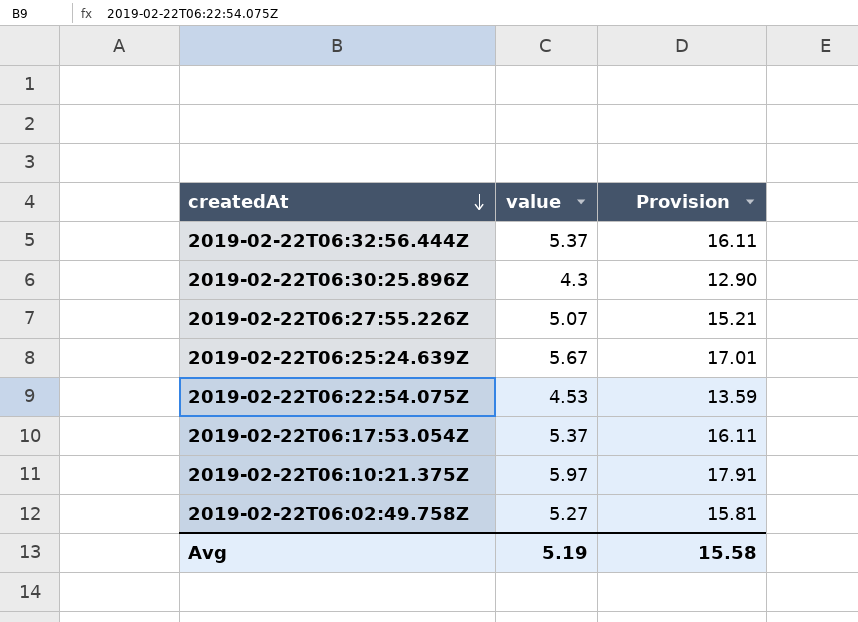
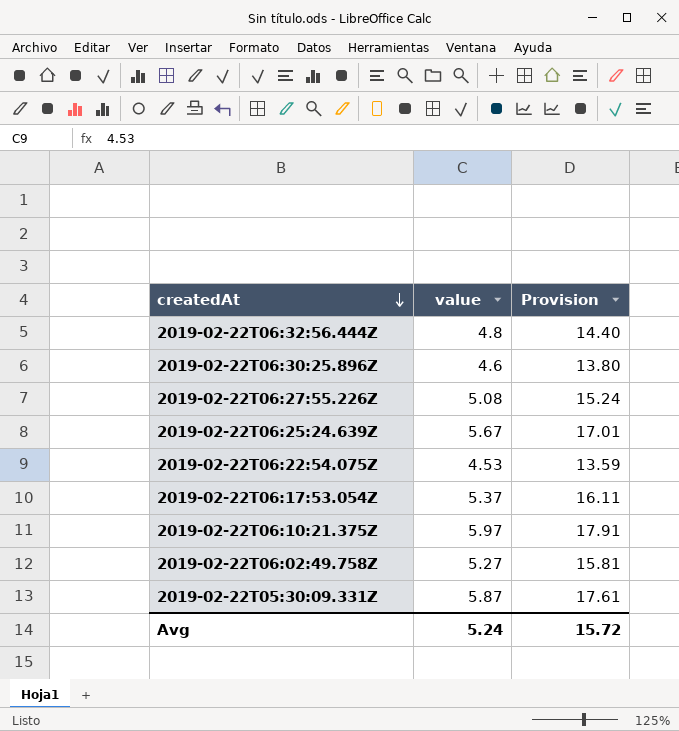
2019-02-22T06:32:56.444Z | value: 5.37 -> 4.8
2019-02-22T06:32:56.444Z | Provision: 16.11 -> 14.40
2019-02-22T06:30:25.896Z | value: 4.3 -> 4.6
2019-02-22T06:30:25.896Z | Provision: 12.90 -> 13.80
2019-02-22T06:27:55.226Z | value: 5.07 -> 5.08
2019-02-22T06:27:55.226Z | Provision: 15.21 -> 15.24
row 2019-02-22T05:30:09.331Z: none -> 5.87 | 17.61
Avg | value: 5.19 -> 5.24
Avg | Provision: 15.58 -> 15.72

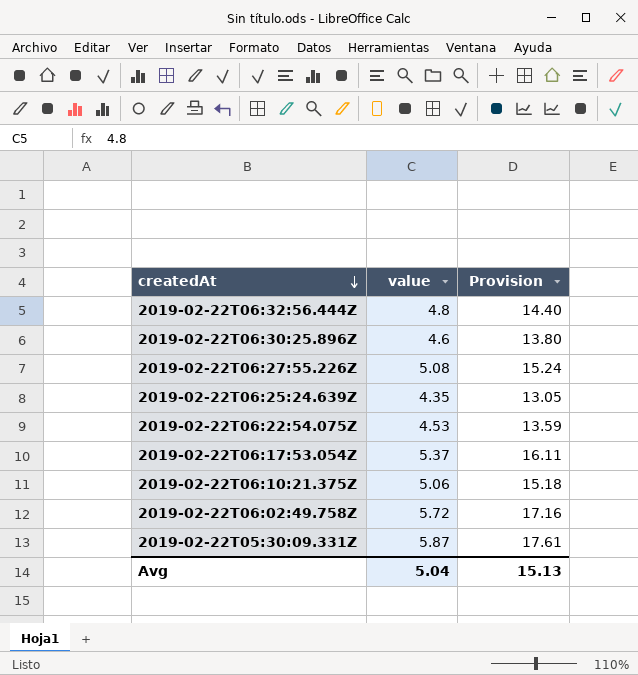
2019-02-22T06:25:24.639Z | value: 5.67 -> 4.35
2019-02-22T06:25:24.639Z | Provision: 17.01 -> 13.05
2019-02-22T06:10:21.375Z | value: 5.97 -> 5.06
2019-02-22T06:10:21.375Z | Provision: 17.91 -> 15.18
2019-02-22T06:02:49.758Z | value: 5.27 -> 5.72
2019-02-22T06:02:49.758Z | Provision: 15.81 -> 17.16
Avg | value: 5.24 -> 5.04
Avg | Provision: 15.72 -> 15.13

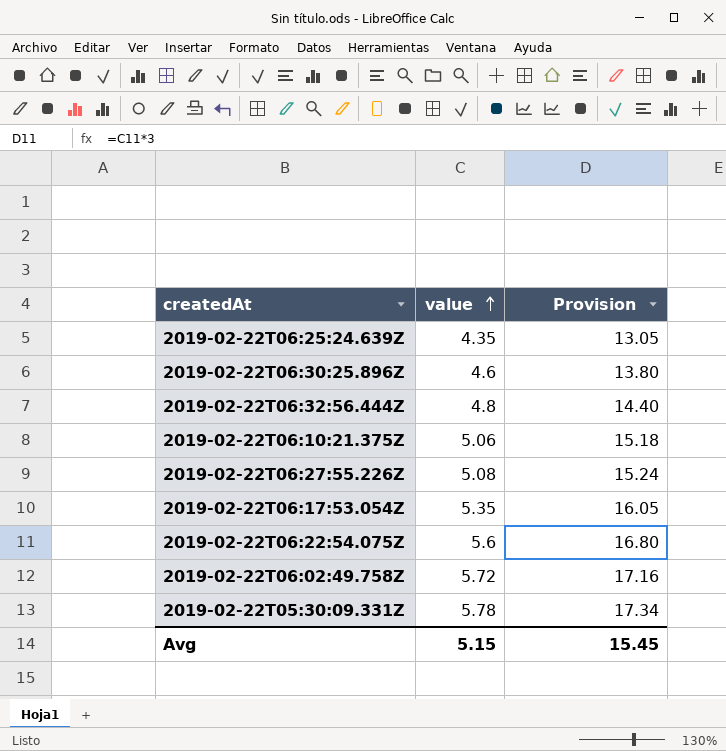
row order: createdAt descending -> value ascending
2019-02-22T06:17:53.054Z | value: 5.37 -> 5.35
2019-02-22T06:17:53.054Z | Provision: 16.11 -> 16.05
2019-02-22T06:22:54.075Z | value: 4.53 -> 5.6
2019-02-22T06:22:54.075Z | Provision: 13.59 -> 16.80
2019-02-22T05:30:09.331Z | value: 5.87 -> 5.78
2019-02-22T05:30:09.331Z | Provision: 17.61 -> 17.34
Avg | value: 5.04 -> 5.15
Avg | Provision: 15.13 -> 15.45

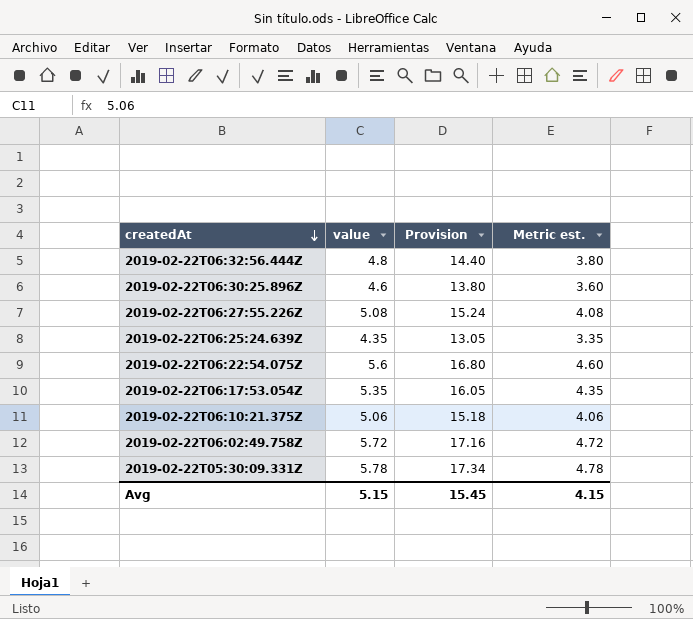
row order: value ascending -> createdAt descending
column Metric est. | formula: none -> [value] - 1

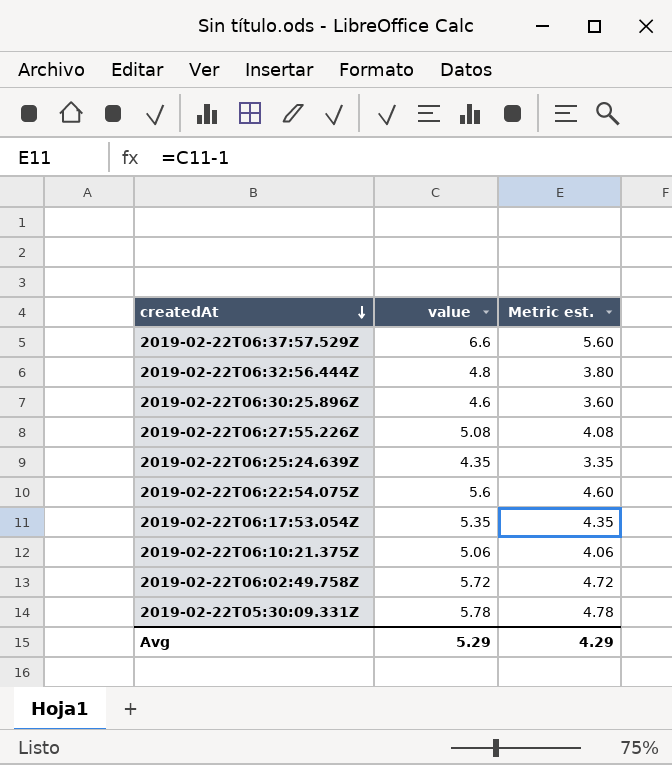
column Provision | formula: [value] * 3 -> none
row 2019-02-22T06:37:57.529Z: none -> 6.6 | 5.60
Avg | value: 5.15 -> 5.29
Avg | Metric est.: 4.15 -> 4.29

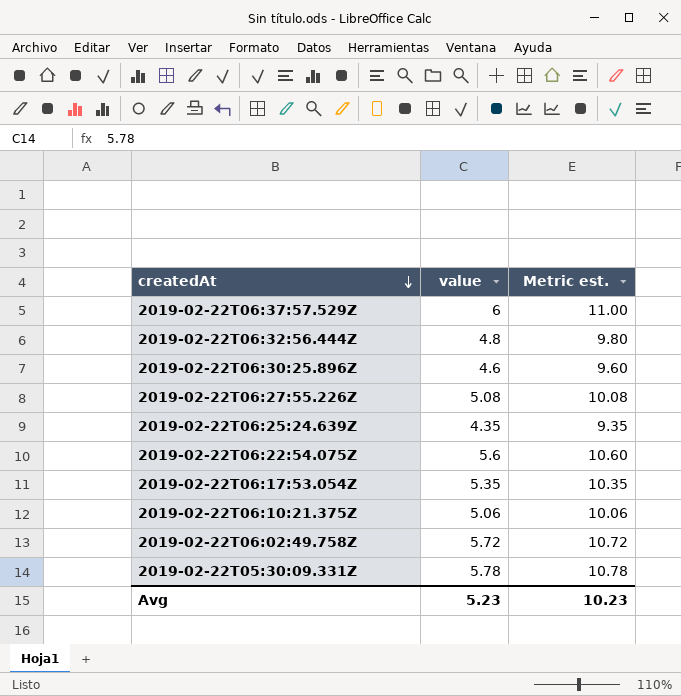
column Metric est. | formula: [value] - 1 -> [value] + 5
2019-02-22T06:37:57.529Z | value: 6.6 -> 6
Avg | value: 5.29 -> 5.23
Avg | Metric est.: 4.29 -> 10.23

